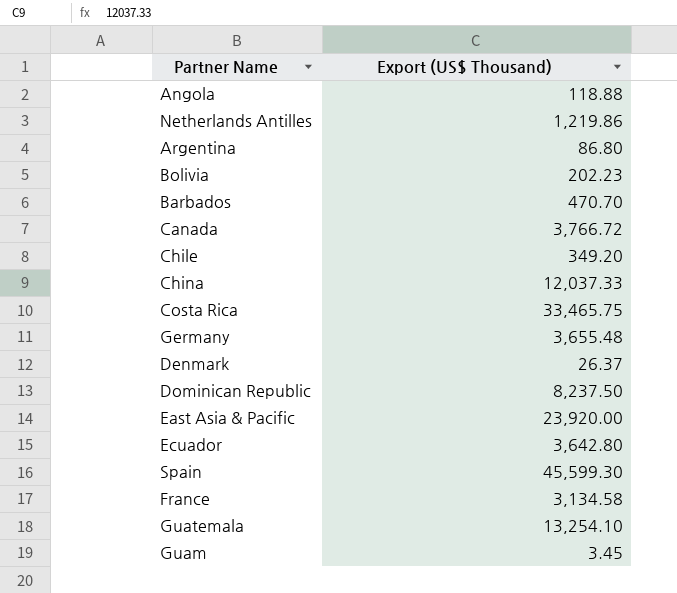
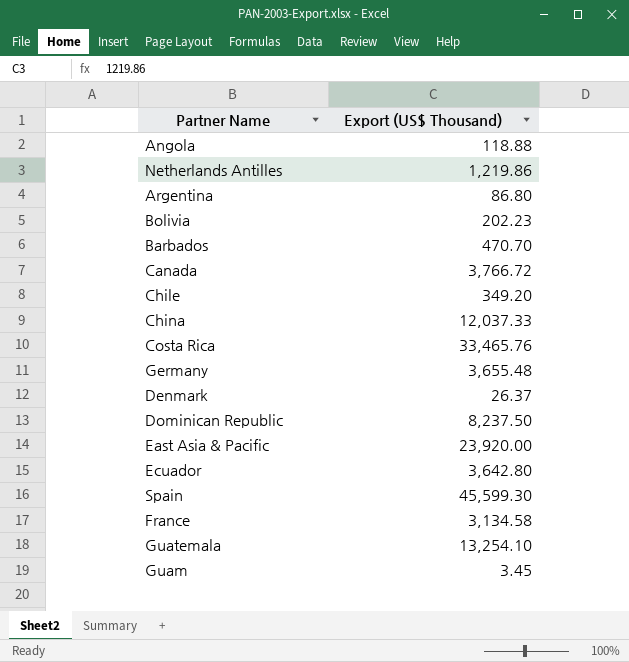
Costa Rica | Export (US$ Thousand): 33,465.75 -> 33,465.76

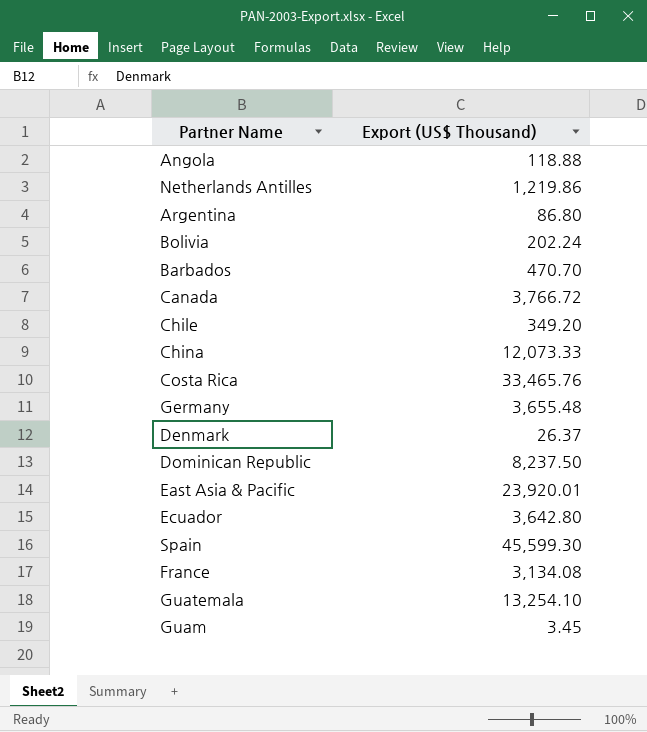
Bolivia | Export (US$ Thousand): 202.23 -> 202.24
China | Export (US$ Thousand): 12,037.33 -> 12,073.33
East Asia & Pacific | Export (US$ Thousand): 23,920.00 -> 23,920.01
France | Export (US$ Thousand): 3,134.58 -> 3,134.08

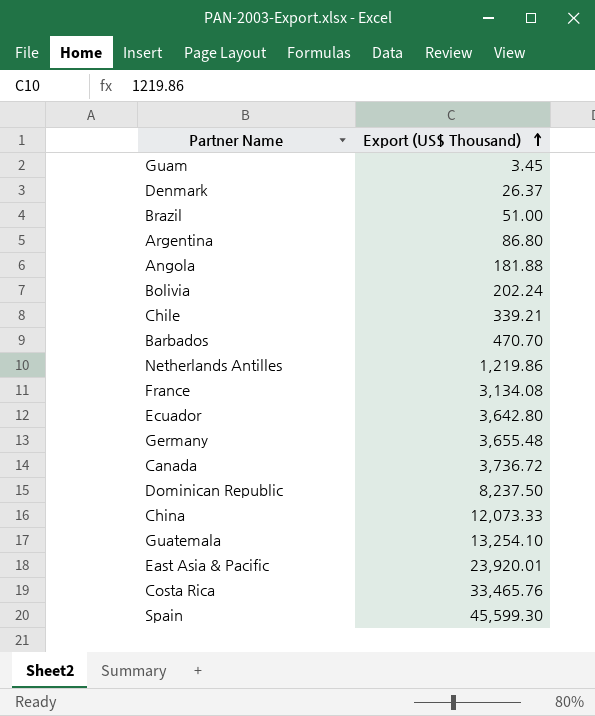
row order: none -> Export (US$ Thousand) ascending
row Brazil: none -> 51.00
Angola | Export (US$ Thousand): 118.88 -> 181.88
Chile | Export (US$ Thousand): 349.20 -> 339.21
Canada | Export (US$ Thousand): 3,766.72 -> 3,736.72

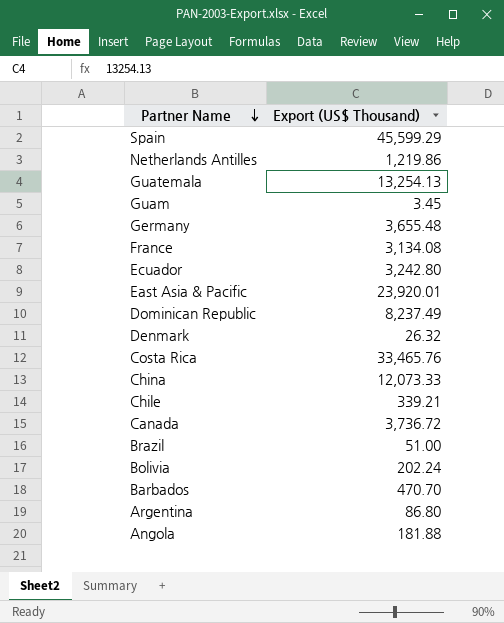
row order: Export (US$ Thousand) ascending -> Partner Name descending
Spain | Export (US$ Thousand): 45,599.30 -> 45,599.29
Guatemala | Export (US$ Thousand): 13,254.10 -> 13,254.13
Ecuador | Export (US$ Thousand): 3,642.80 -> 3,242.80
Dominican Republic | Export (US$ Thousand): 8,237.50 -> 8,237.49
Denmark | Export (US$ Thousand): 26.37 -> 26.32

